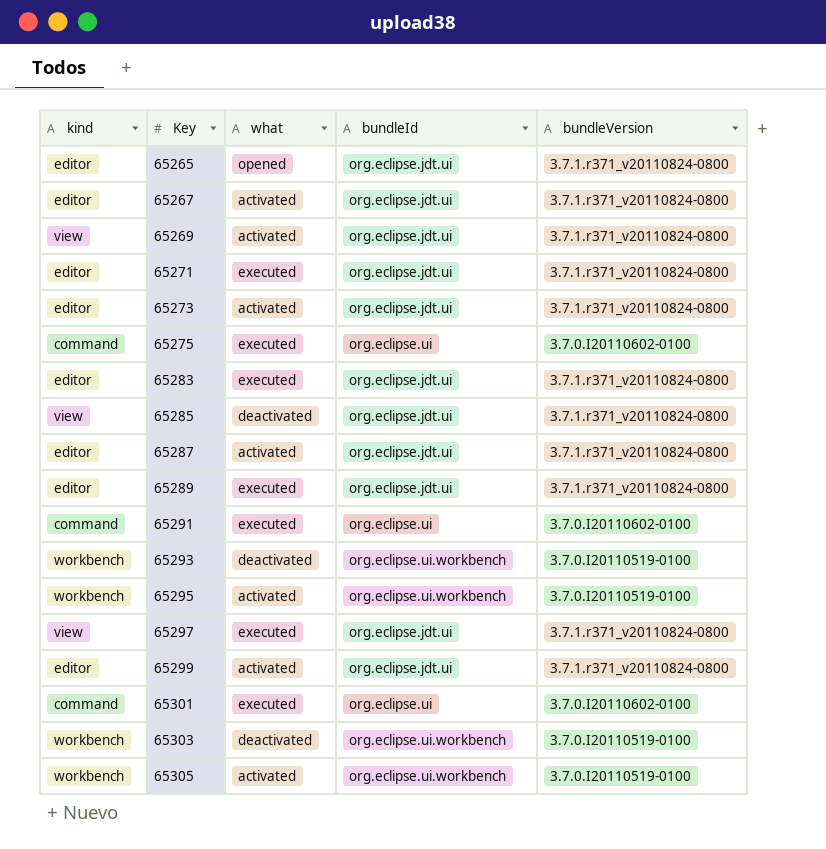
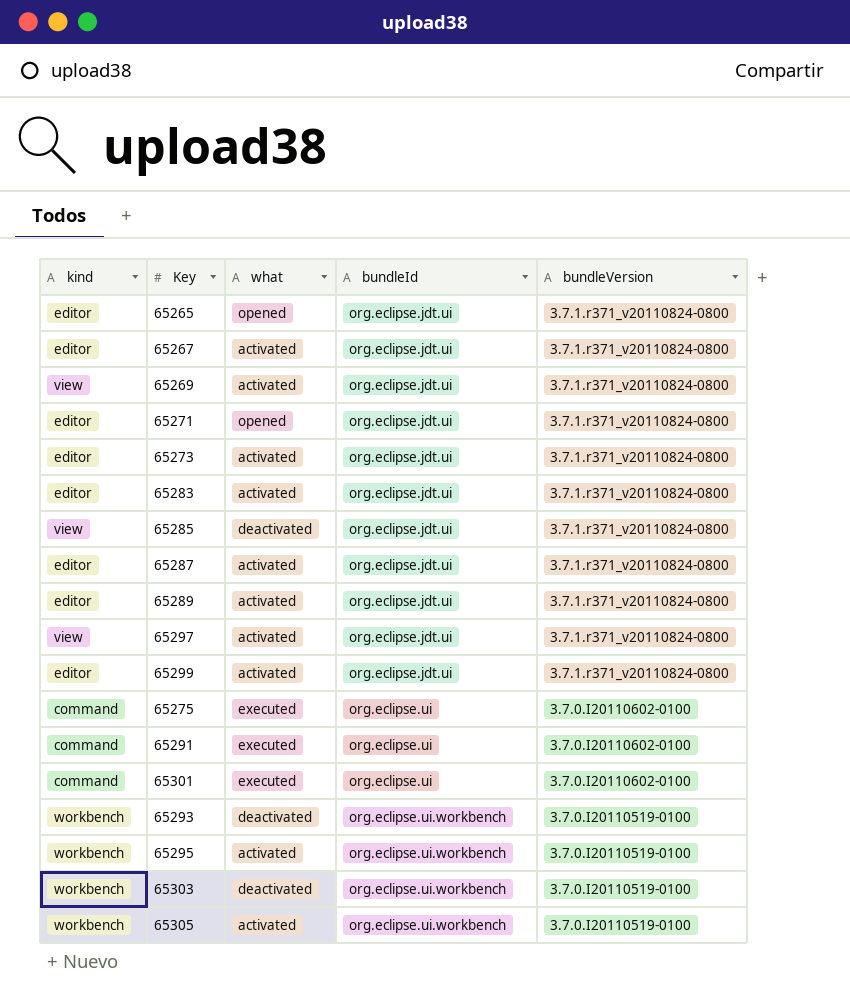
row order: Key ascending -> bundleId ascending
65271 | what: executed -> opened
65283 | what: executed -> activated
65289 | what: executed -> activated
65297 | what: executed -> activated

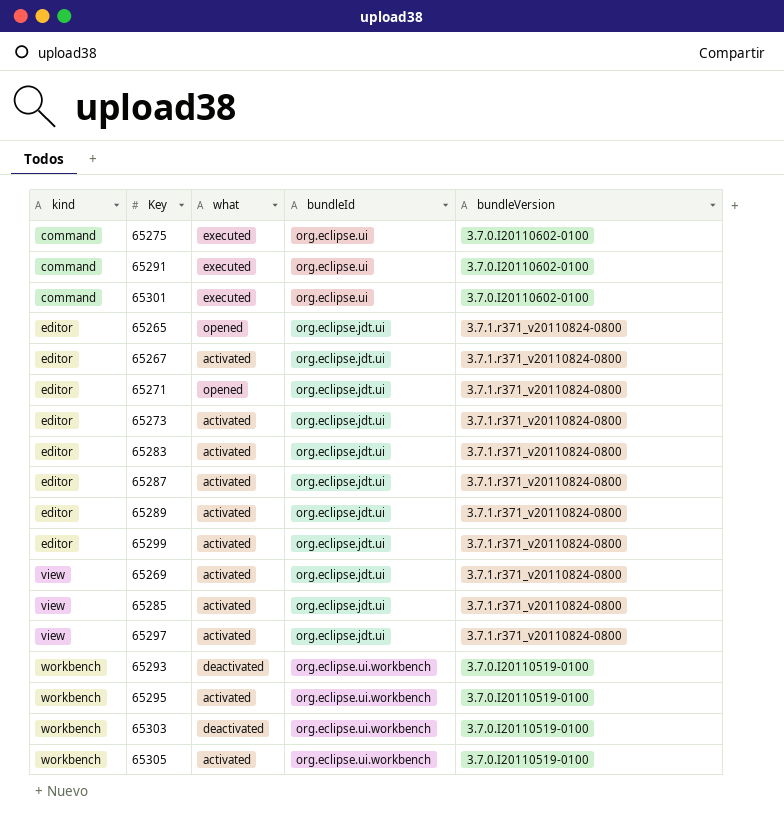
row order: bundleId ascending -> kind ascending
65285 | what: deactivated -> activated

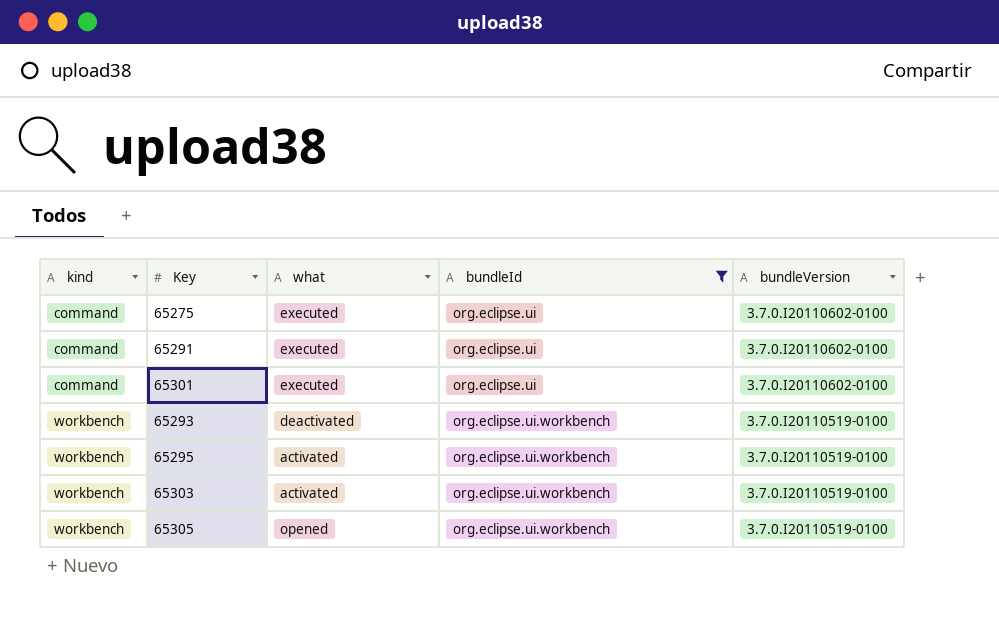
filter: none -> bundleId != org.eclipse.jdt.ui
65303 | what: deactivated -> activated
65305 | what: activated -> opened

